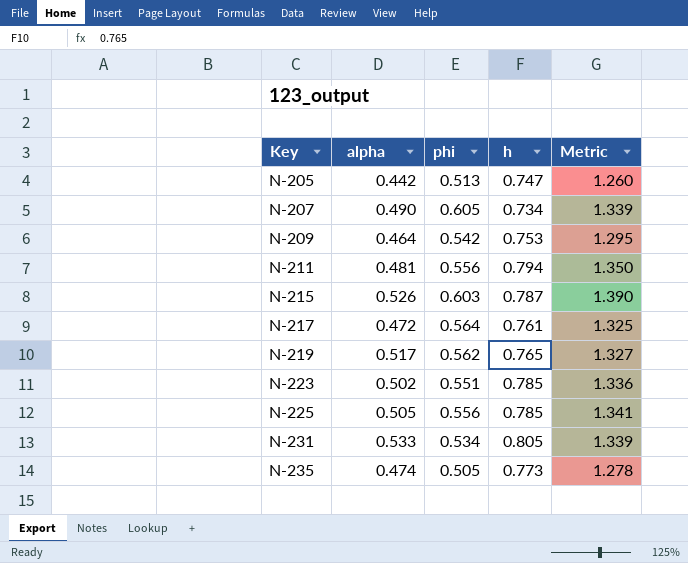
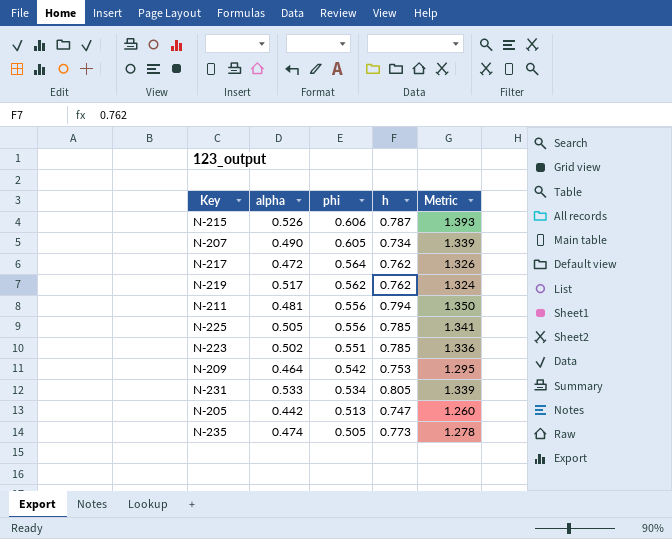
row order: Key ascending -> phi descending
N-215 | phi: 0.603 -> 0.606
N-215 | Metric: 1.390 -> 1.393
N-217 | h: 0.761 -> 0.762
N-217 | Metric: 1.325 -> 1.326
N-219 | h: 0.765 -> 0.762
N-219 | Metric: 1.327 -> 1.324

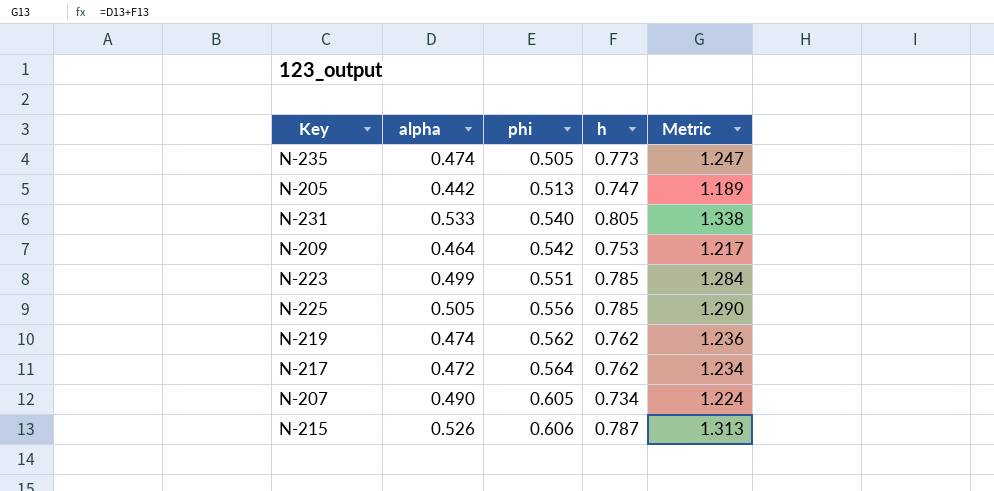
row order: phi descending -> phi ascending
column Metric | formula: [phi] + [h] -> [alpha] + [h]
row N-211: 0.481 | 0.556 | 0.794 | 1.350 -> none
N-231 | phi: 0.534 -> 0.540
N-223 | alpha: 0.502 -> 0.499
N-219 | alpha: 0.517 -> 0.474

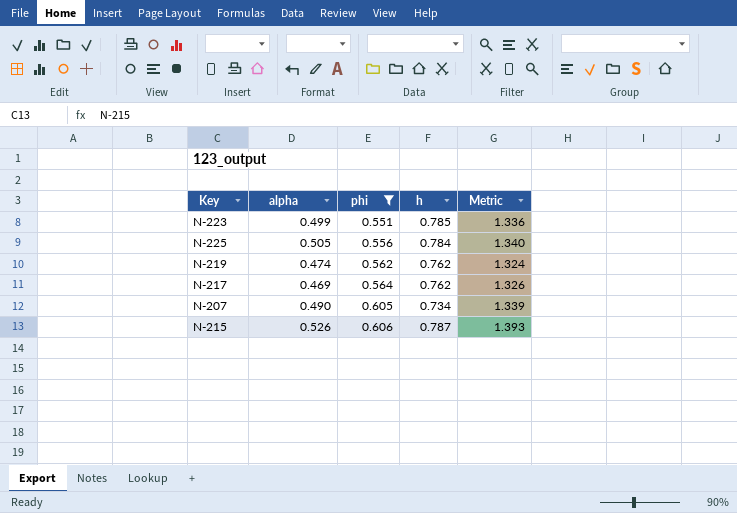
filter: none -> phi >= 0.551
column Metric | formula: [alpha] + [h] -> [phi] + [h]
N-225 | h: 0.785 -> 0.784
N-217 | alpha: 0.472 -> 0.469

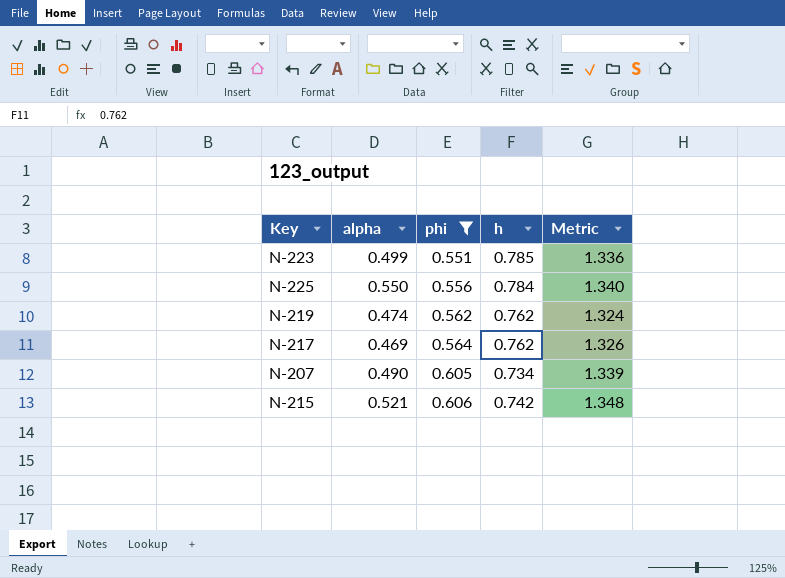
N-225 | alpha: 0.505 -> 0.550
N-215 | alpha: 0.526 -> 0.521
N-215 | h: 0.787 -> 0.742
N-215 | Metric: 1.393 -> 1.348

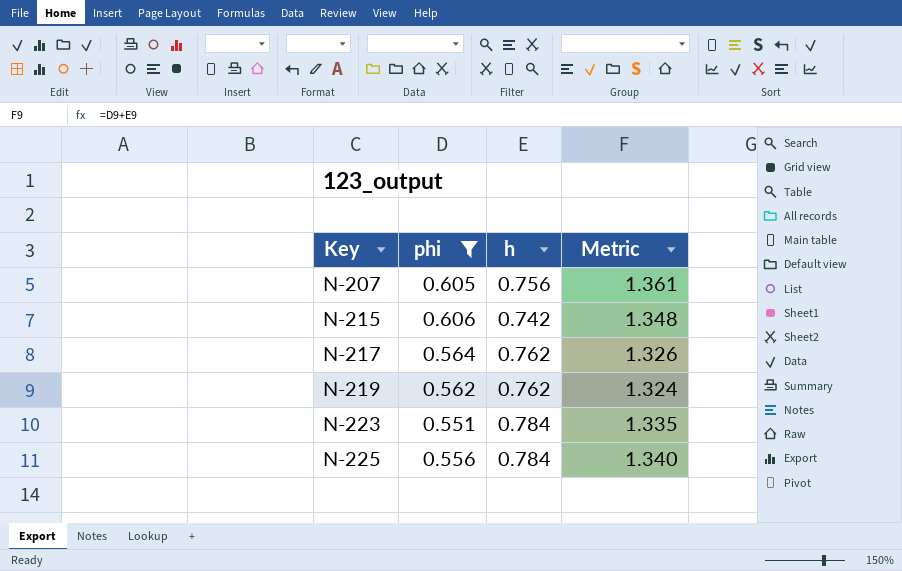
row order: phi ascending -> Key ascending
column alpha | position: 2 -> none
N-207 | h: 0.734 -> 0.756
N-207 | Metric: 1.339 -> 1.361
N-223 | h: 0.785 -> 0.784
N-223 | Metric: 1.336 -> 1.335

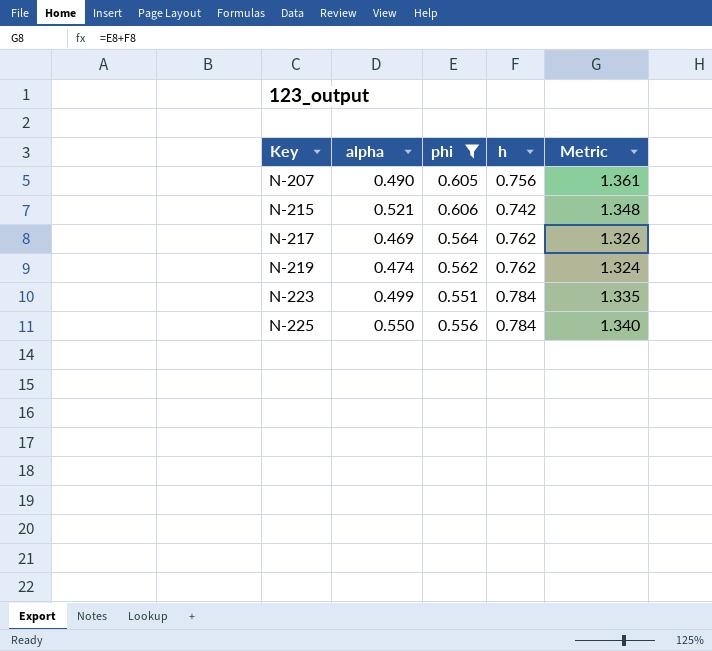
column alpha | position: none -> 2

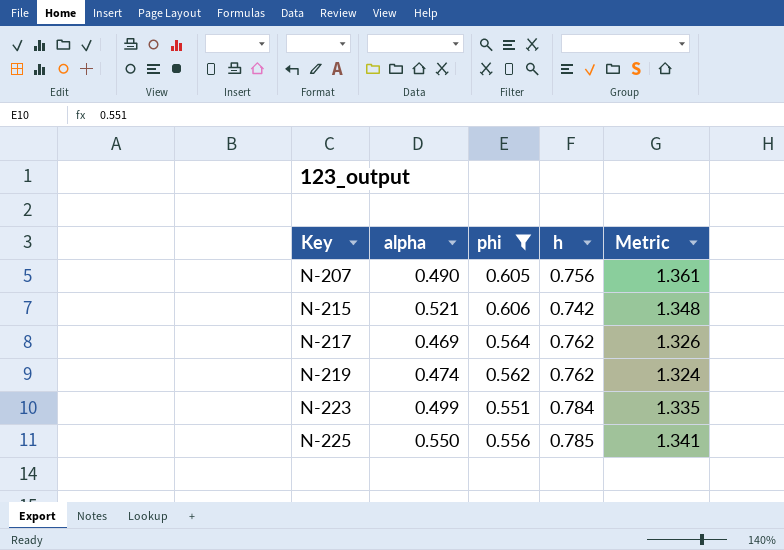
N-225 | h: 0.784 -> 0.785
N-225 | Metric: 1.340 -> 1.341

